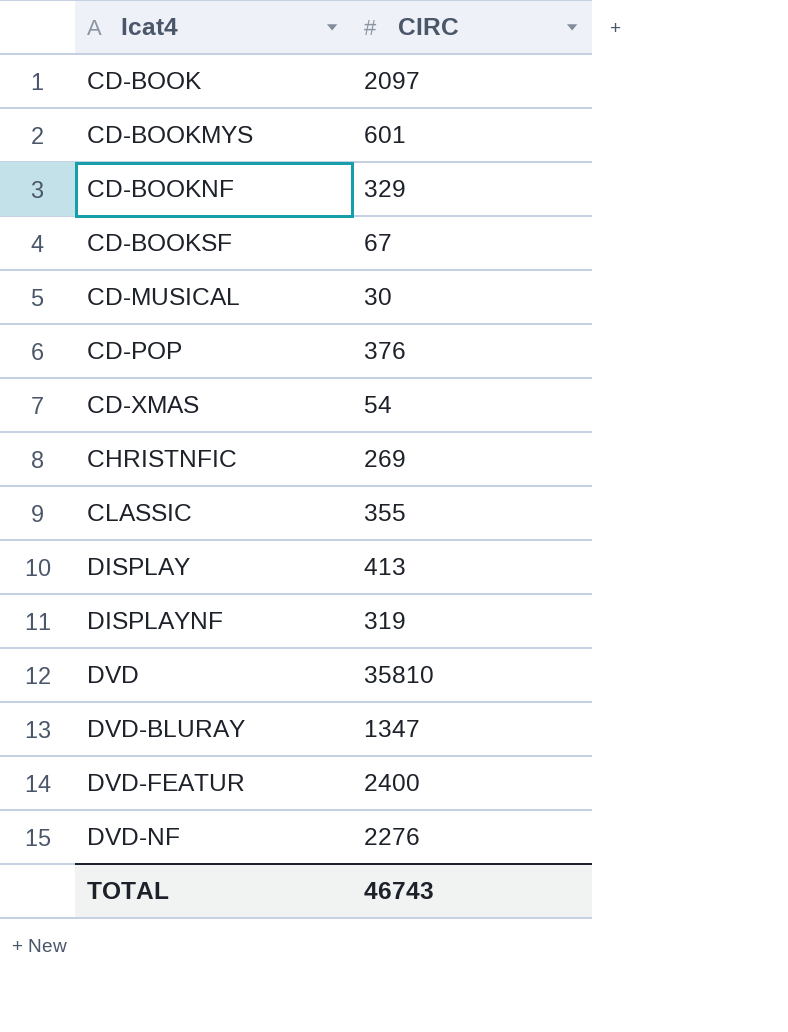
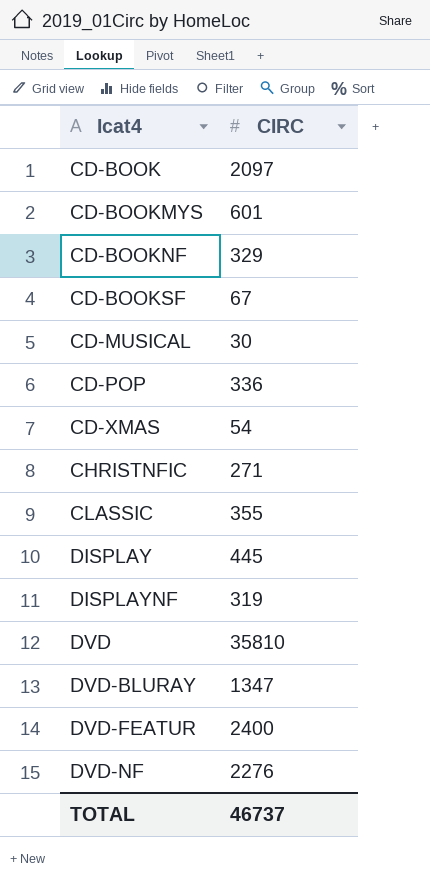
CD-POP | CIRC: 376 -> 336
CHRISTNFIC | CIRC: 269 -> 271
DISPLAY | CIRC: 413 -> 445
TOTAL | CIRC: 46743 -> 46737

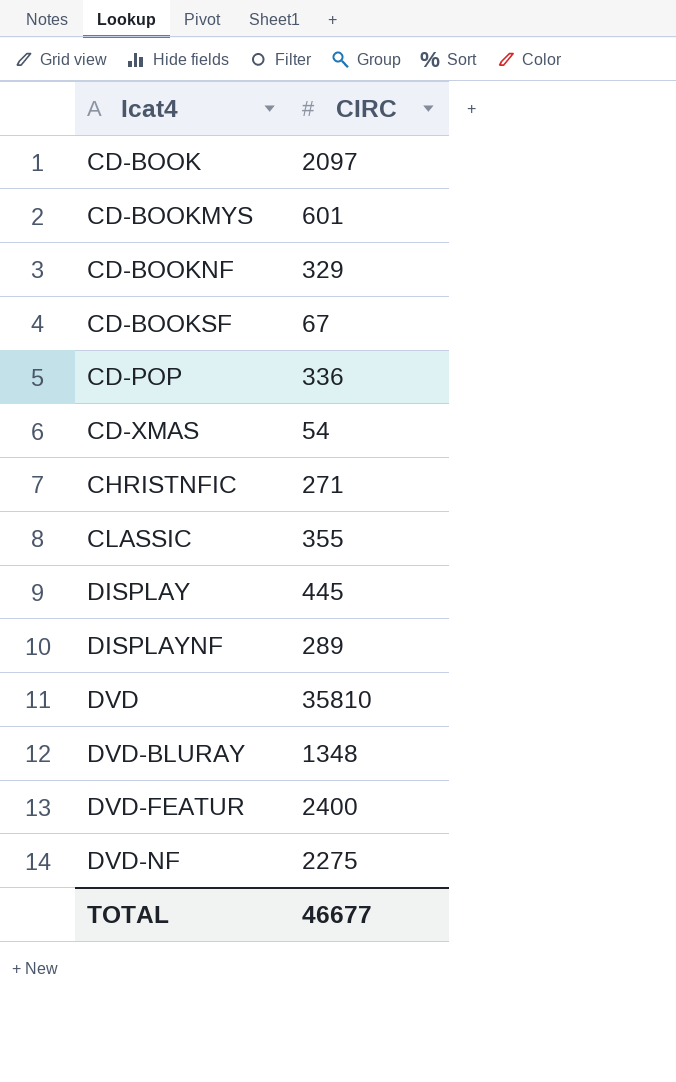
row CD-MUSICAL: 30 -> none
DISPLAYNF | CIRC: 319 -> 289
DVD-BLURAY | CIRC: 1347 -> 1348
DVD-NF | CIRC: 2276 -> 2275
TOTAL | CIRC: 46737 -> 46677

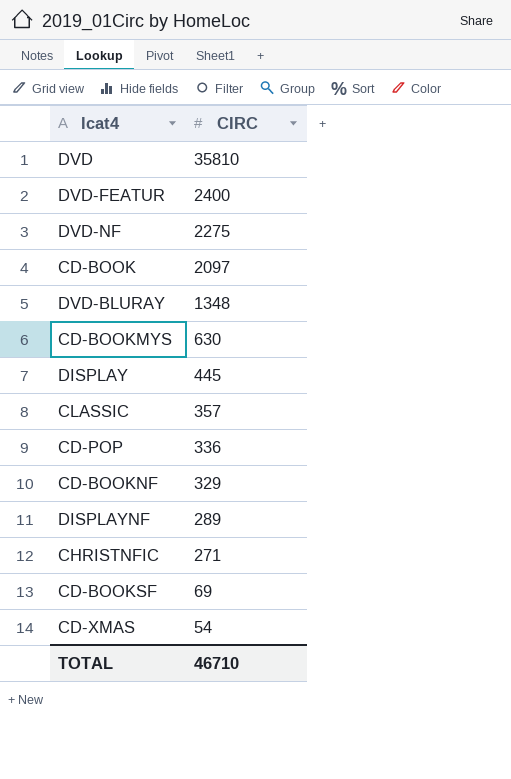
row order: Icat4 ascending -> CIRC descending
CD-BOOKMYS | CIRC: 601 -> 630
CLASSIC | CIRC: 355 -> 357
CD-BOOKSF | CIRC: 67 -> 69
TOTAL | CIRC: 46677 -> 46710

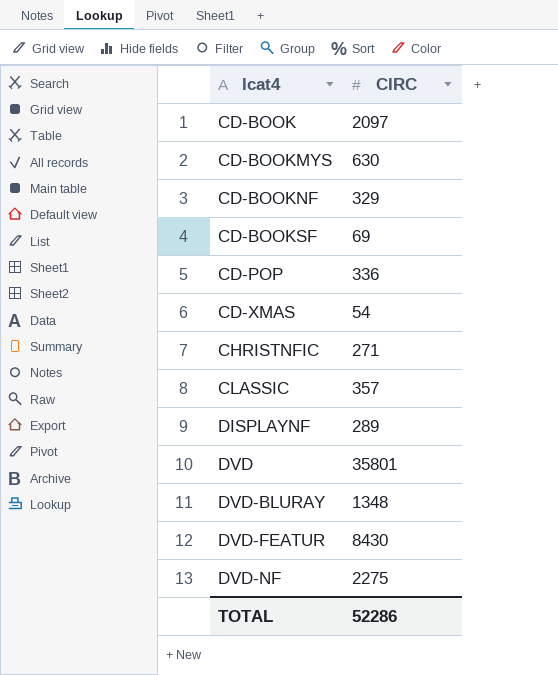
row order: CIRC descending -> Icat4 ascending
row DISPLAY: 445 -> none
DVD | CIRC: 35810 -> 35801
DVD-FEATUR | CIRC: 2400 -> 8430
TOTAL | CIRC: 46710 -> 52286

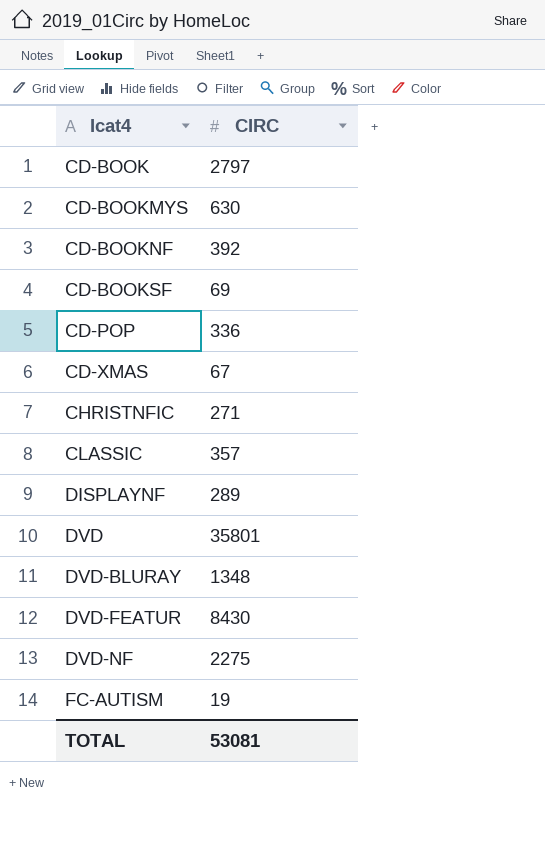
CD-BOOK | CIRC: 2097 -> 2797
CD-BOOKNF | CIRC: 329 -> 392
CD-XMAS | CIRC: 54 -> 67
row FC-AUTISM: none -> 19
TOTAL | CIRC: 52286 -> 53081

